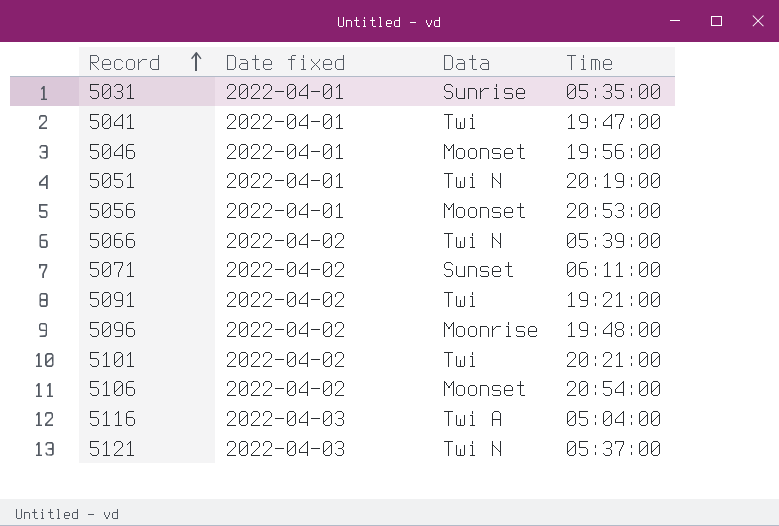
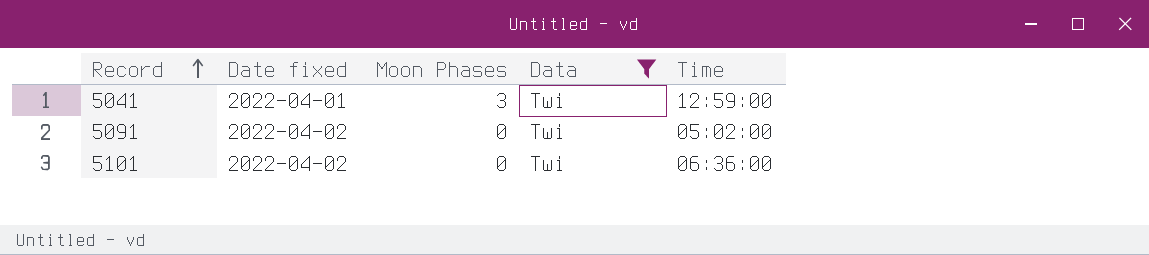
filter: none -> Data = Twi
column Moon Phases | position: none -> 3
5041 | Time: 19:47:00 -> 12:59:00
5091 | Time: 19:21:00 -> 05:02:00
5101 | Time: 20:21:00 -> 06:36:00

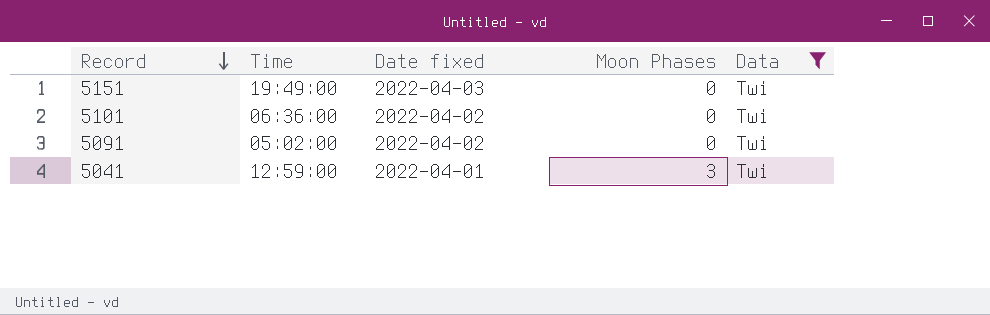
row order: Record ascending -> Record descending
column Time | position: 5 -> 2
row 5151: none -> 19:49:00 | 2022-04-03 | 0 | Twi

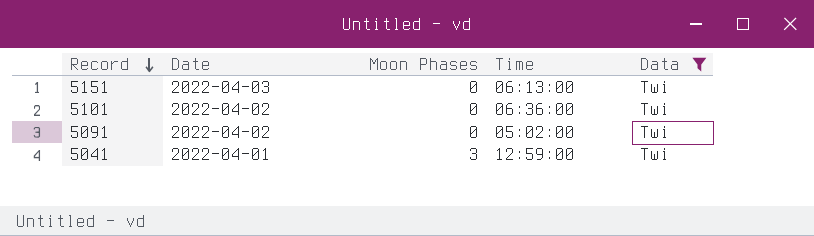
column name: Date fixed -> Date
column Time | position: 2 -> 4
5151 | Time: 19:49:00 -> 06:13:00

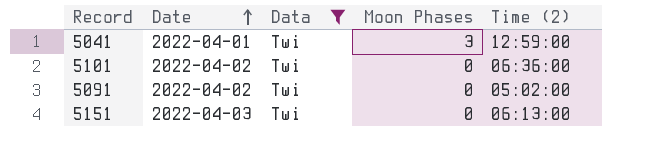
row order: Record descending -> Date ascending
column Data | position: 5 -> 3
column name: Time -> Time (2)

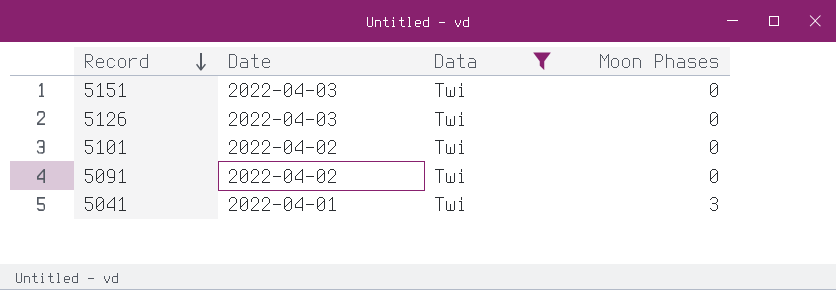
row order: Date ascending -> Record descending
column Time (2) | position: 5 -> none
row 5126: none -> 2022-04-03 | Twi | 0

